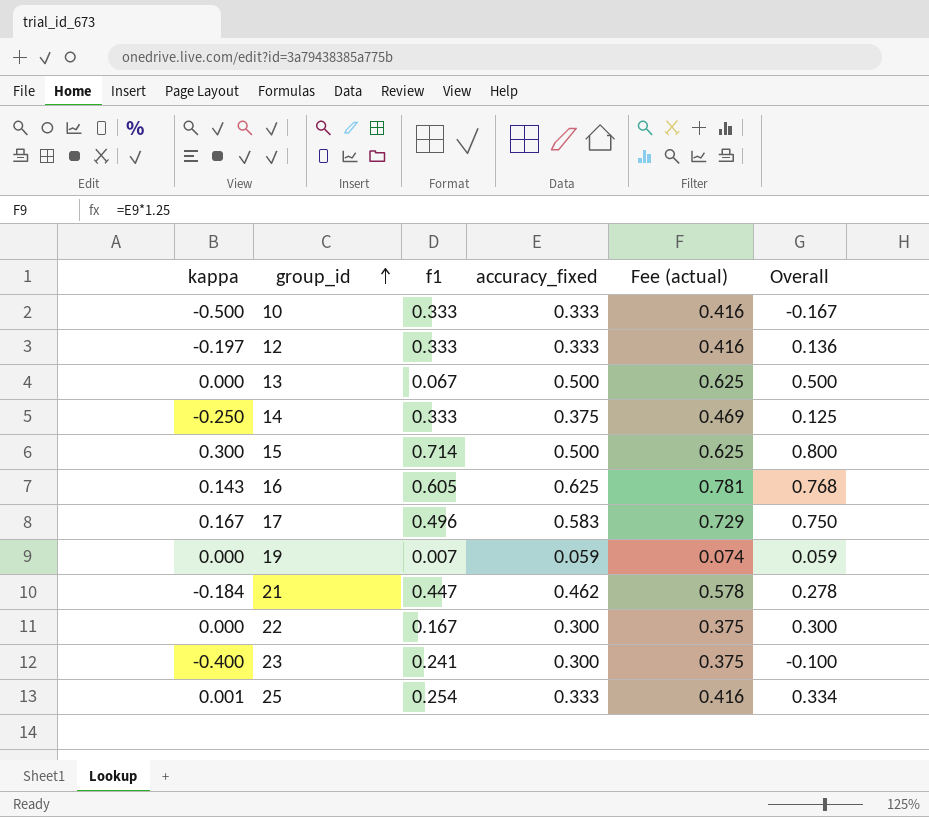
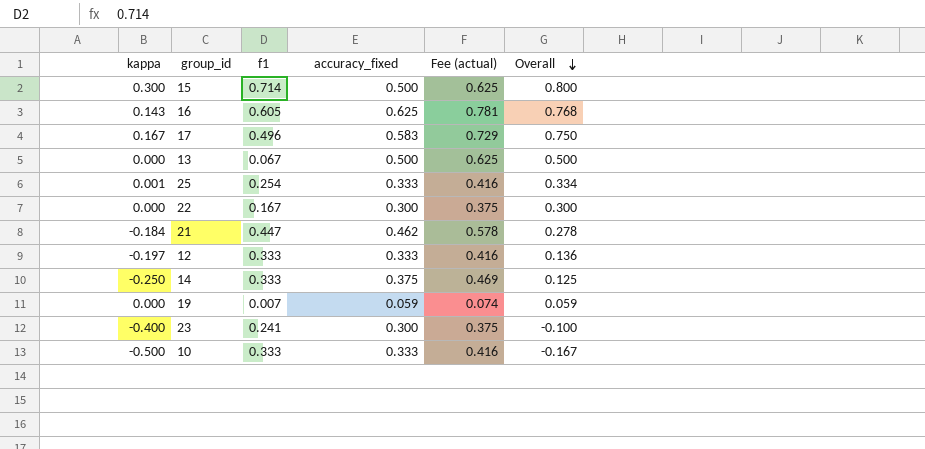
row order: group_id ascending -> Overall descending

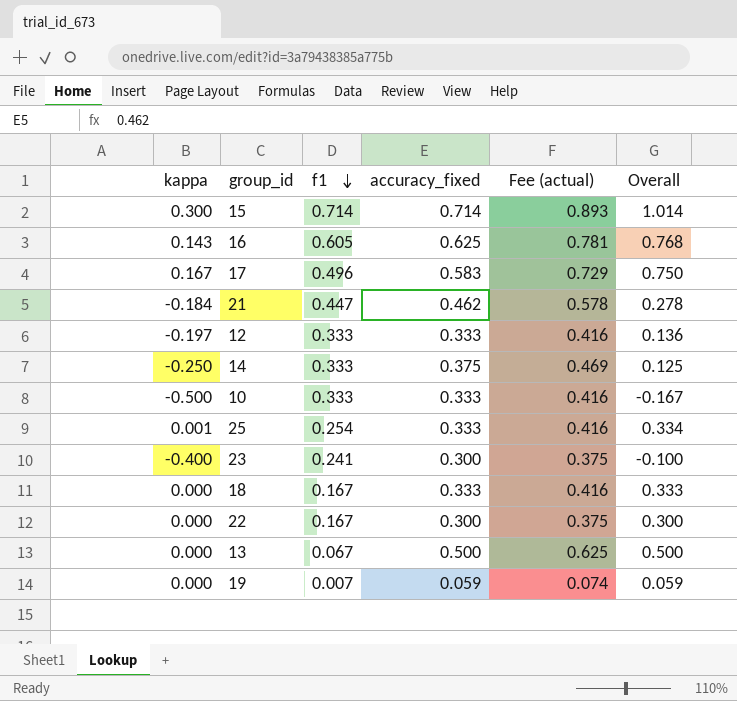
row order: Overall descending -> f1 descending
15 | accuracy_fixed: 0.500 -> 0.714
15 | Fee (actual): 0.625 -> 0.893
15 | Overall: 0.800 -> 1.014
row 18: none -> 0.000 | 0.167 | 0.333 | 0.416 | 0.333

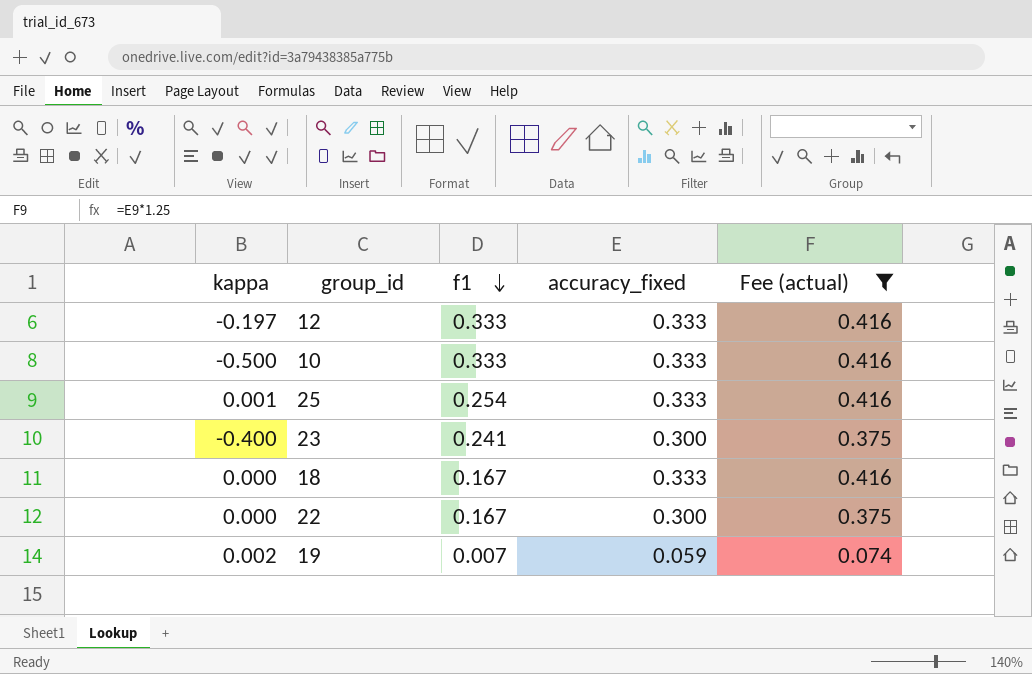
filter: none -> Fee (actual) <= 0.416
column Overall | formula: [kappa] + [accuracy_fixed] -> none
19 | kappa: 0.000 -> 0.002

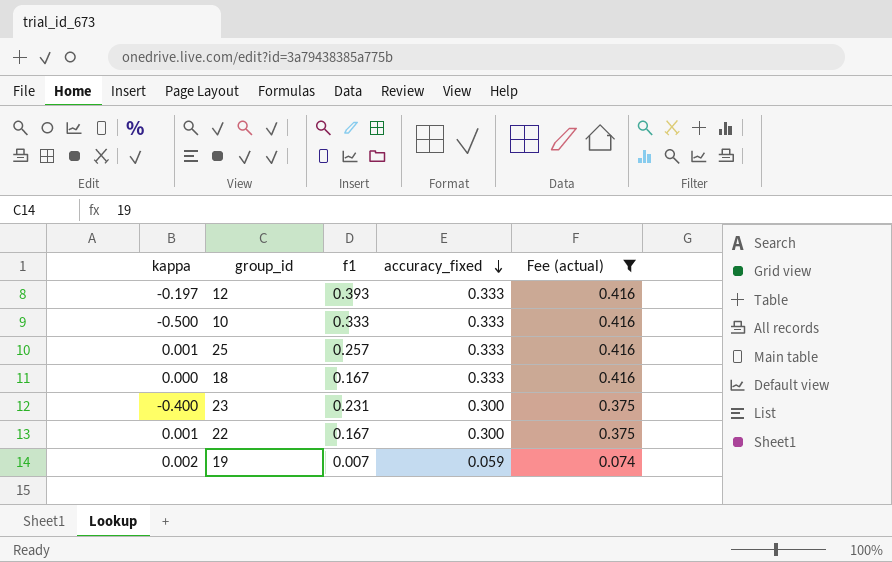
row order: f1 descending -> accuracy_fixed descending
12 | f1: 0.333 -> 0.393
25 | f1: 0.254 -> 0.257
23 | f1: 0.241 -> 0.231
22 | kappa: 0.000 -> 0.001

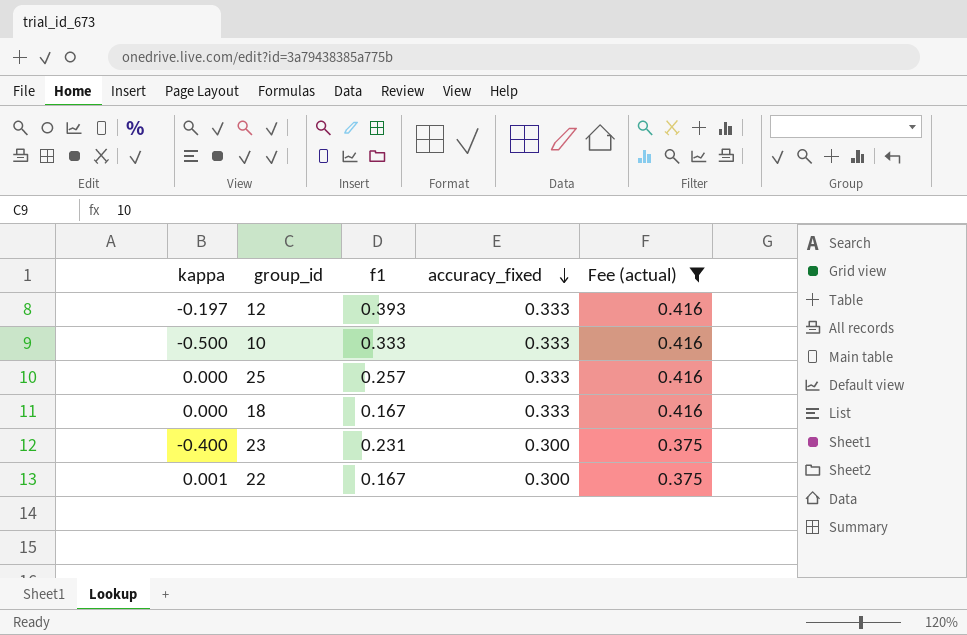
row 19: 0.002 | 0.007 | 0.059 | 0.074 -> none
25 | kappa: 0.001 -> 0.000

